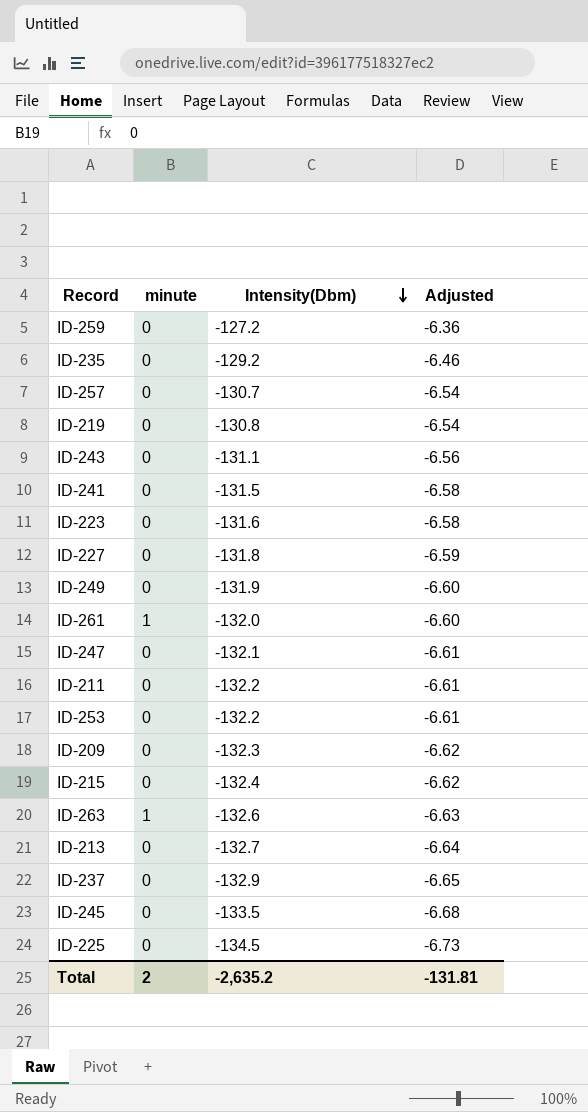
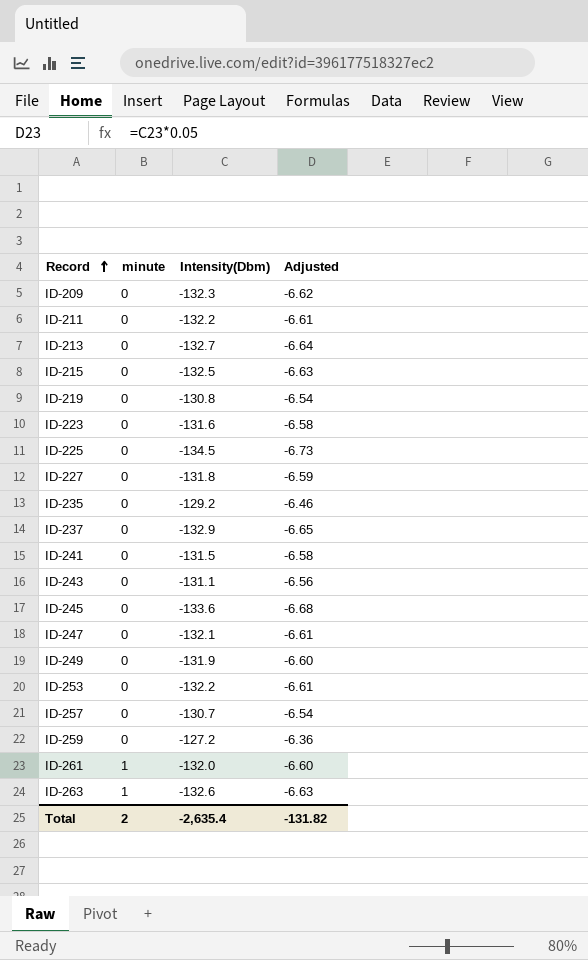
row order: Intensity(Dbm) descending -> Record ascending
ID-215 | Intensity(Dbm): -132.4 -> -132.5
ID-215 | Adjusted: -6.62 -> -6.63
ID-245 | Intensity(Dbm): -133.5 -> -133.6
Total | Intensity(Dbm): -2,635.2 -> -2,635.4
Total | Adjusted: -131.81 -> -131.82

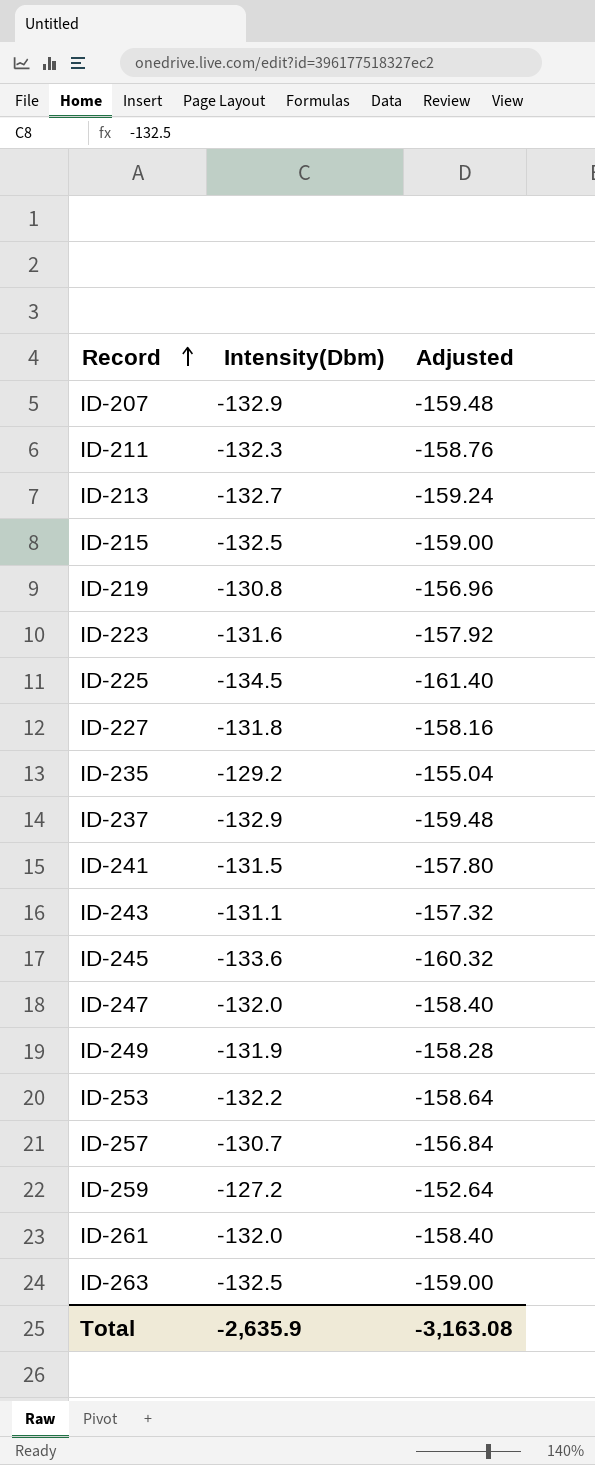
column minute | position: 2 -> none
column Adjusted | formula: [Intensity(Dbm)] * 0.05 -> [Intensity(Dbm)] * 1.2
row ID-209: 0 | -132.3 | -6.62 -> none
row ID-207: none -> -132.9 | -159.48
ID-211 | Intensity(Dbm): -132.2 -> -132.3
ID-247 | Intensity(Dbm): -132.1 -> -132.0
ID-263 | Intensity(Dbm): -132.6 -> -132.5
Total | Intensity(Dbm): -2,635.4 -> -2,635.9
Total | Adjusted: -131.82 -> -3,163.08

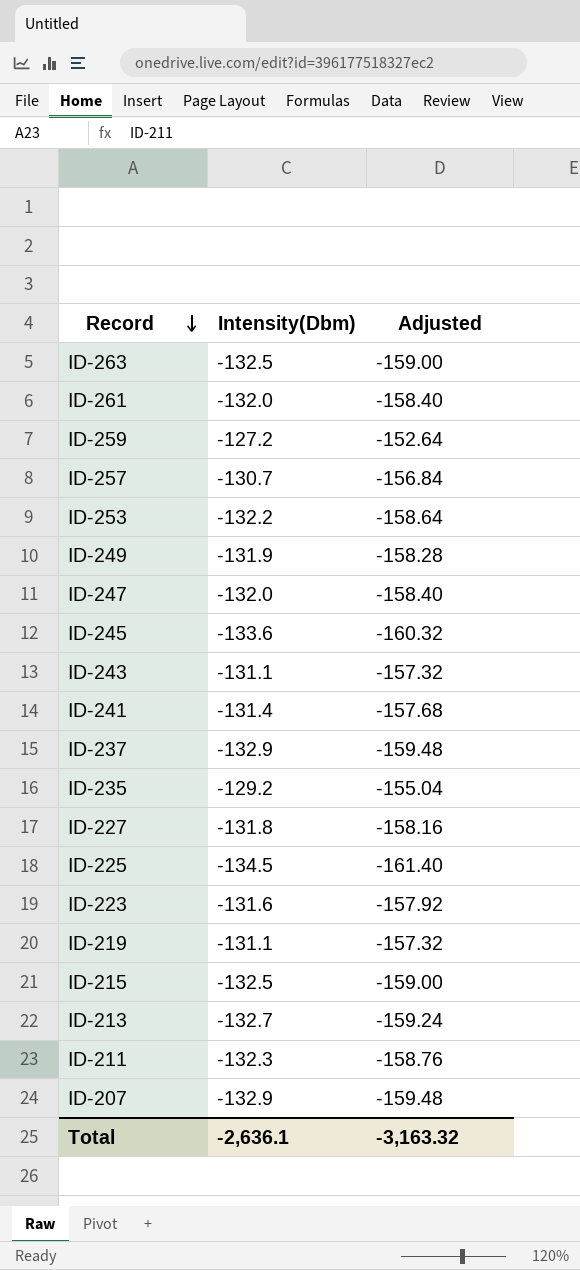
row order: Record ascending -> Record descending
ID-241 | Intensity(Dbm): -131.5 -> -131.4
ID-241 | Adjusted: -157.80 -> -157.68
ID-219 | Intensity(Dbm): -130.8 -> -131.1
ID-219 | Adjusted: -156.96 -> -157.32
Total | Intensity(Dbm): -2,635.9 -> -2,636.1
Total | Adjusted: -3,163.08 -> -3,163.32

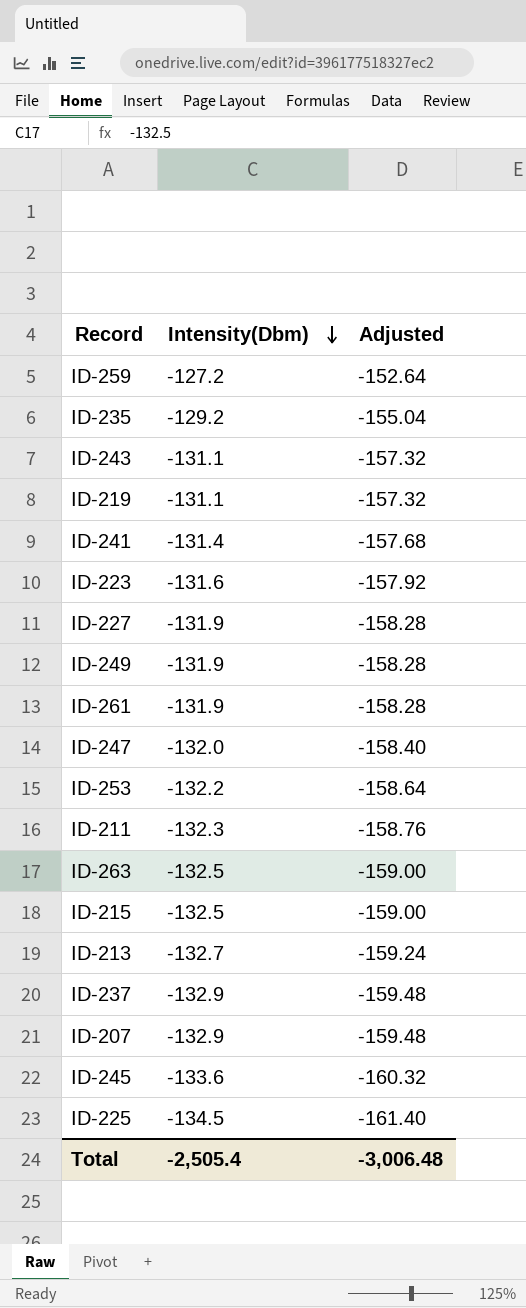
row order: Record descending -> Intensity(Dbm) descending
row ID-257: -130.7 | -156.84 -> none
ID-227 | Intensity(Dbm): -131.8 -> -131.9
ID-227 | Adjusted: -158.16 -> -158.28
ID-261 | Intensity(Dbm): -132.0 -> -131.9
ID-261 | Adjusted: -158.40 -> -158.28
Total | Intensity(Dbm): -2,636.1 -> -2,505.4
Total | Adjusted: -3,163.32 -> -3,006.48

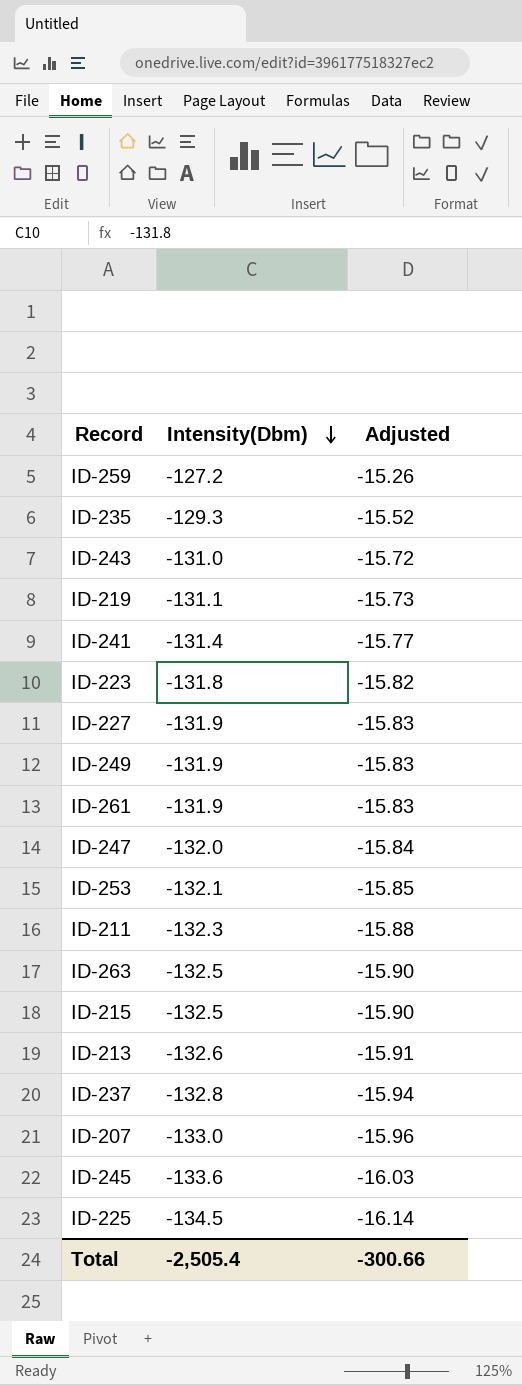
column Adjusted | formula: [Intensity(Dbm)] * 1.2 -> [Intensity(Dbm)] * 0.12
ID-235 | Intensity(Dbm): -129.2 -> -129.3
ID-243 | Intensity(Dbm): -131.1 -> -131.0
ID-223 | Intensity(Dbm): -131.6 -> -131.8
ID-253 | Intensity(Dbm): -132.2 -> -132.1
ID-213 | Intensity(Dbm): -132.7 -> -132.6
ID-237 | Intensity(Dbm): -132.9 -> -132.8
ID-207 | Intensity(Dbm): -132.9 -> -133.0
Total | Adjusted: -3,006.48 -> -300.66

